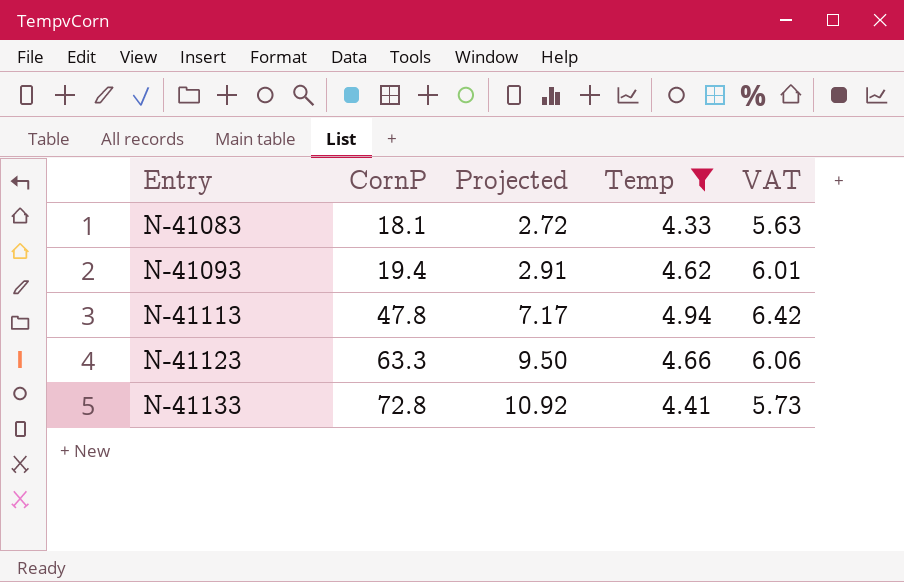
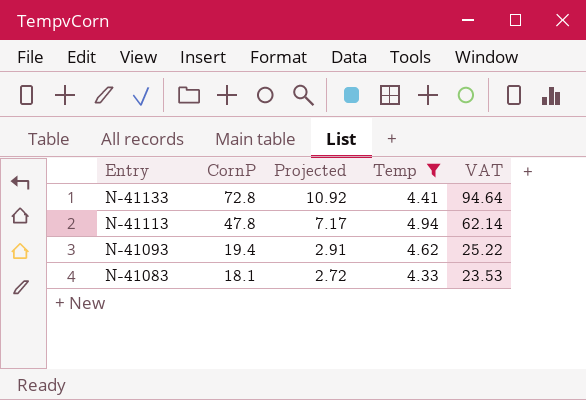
row order: Entry ascending -> Entry descending
column VAT | formula: [Temp] * 1.3 -> [CornP] * 1.3
row N-41123: 63.3 | 9.50 | 4.66 | 6.06 -> none

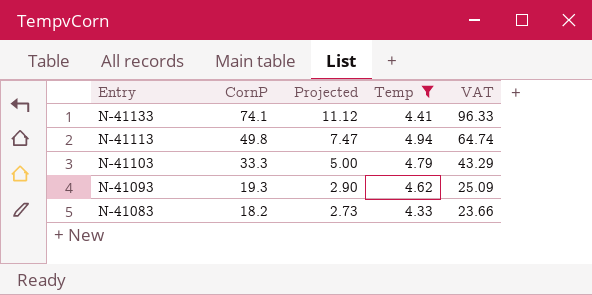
N-41133 | CornP: 72.8 -> 74.1
N-41133 | Projected: 10.92 -> 11.12
N-41133 | VAT: 94.64 -> 96.33
N-41113 | CornP: 47.8 -> 49.8
N-41113 | Projected: 7.17 -> 7.47
N-41113 | VAT: 62.14 -> 64.74
row N-41103: none -> 33.3 | 5.00 | 4.79 | 43.29
N-41093 | CornP: 19.4 -> 19.3
N-41093 | Projected: 2.91 -> 2.90
N-41093 | VAT: 25.22 -> 25.09
N-41083 | CornP: 18.1 -> 18.2
N-41083 | Projected: 2.72 -> 2.73
N-41083 | VAT: 23.53 -> 23.66

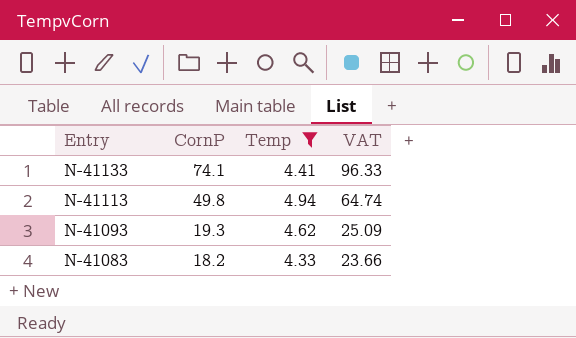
column Projected | formula: [CornP] * 0.15 -> none
row N-41103: 33.3 | 5.00 | 4.79 | 43.29 -> none

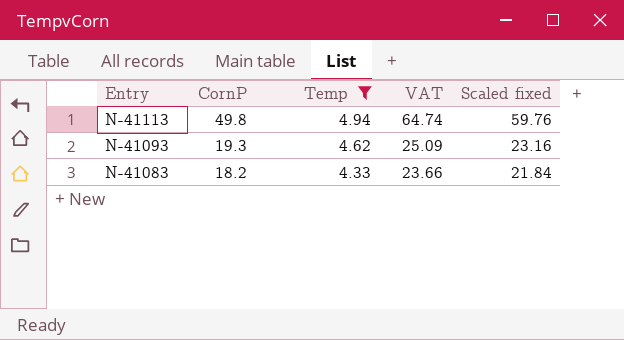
column Scaled fixed | formula: none -> [CornP] * 1.2
row N-41133: 74.1 | 4.41 | 96.33 -> none

